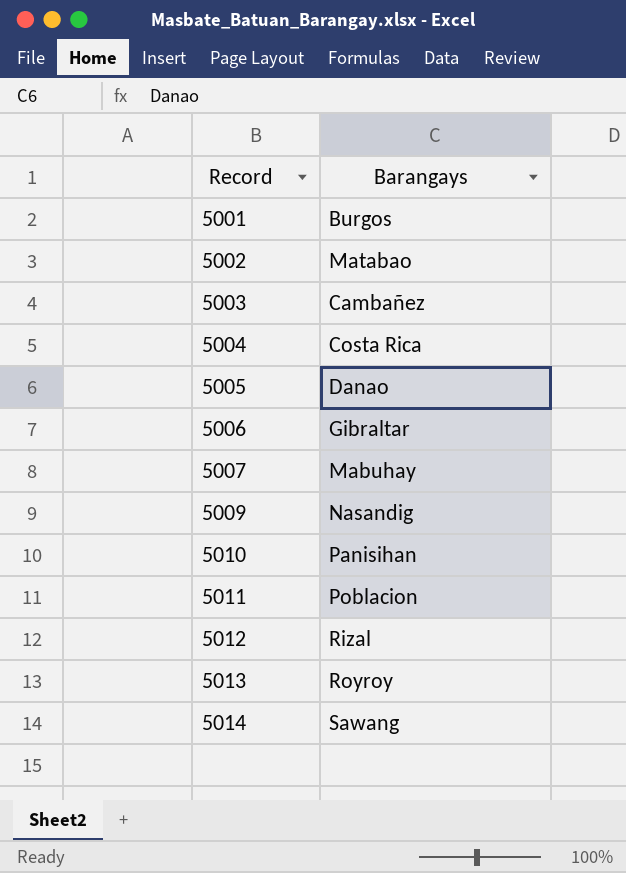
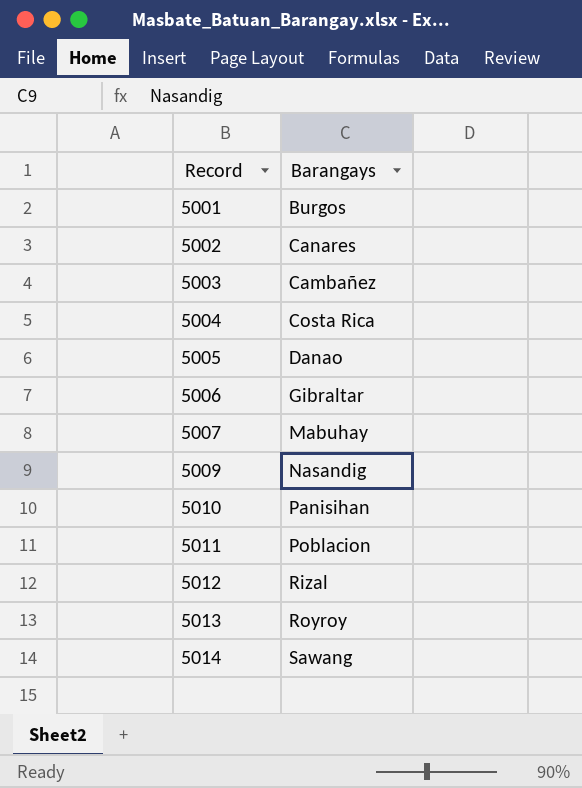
5002 | Barangays: Matabao -> Canares

